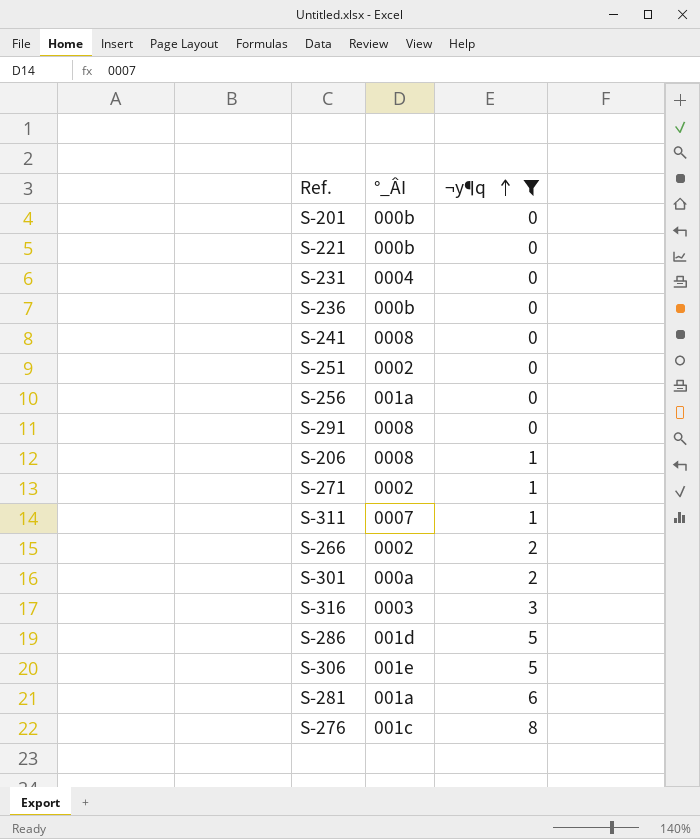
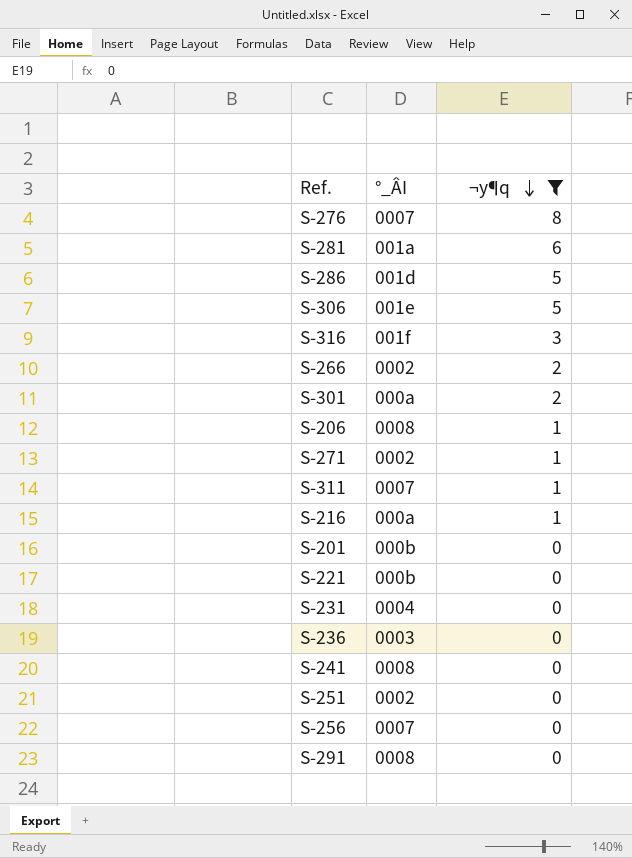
row order: ¬y¶q ascending -> ¬y¶q descending
S-276 | °_ÂI: 001c -> 0007
S-316 | °_ÂI: 0003 -> 001f
row S-216: none -> 000a | 1
S-236 | °_ÂI: 000b -> 0003
S-256 | °_ÂI: 001a -> 0007

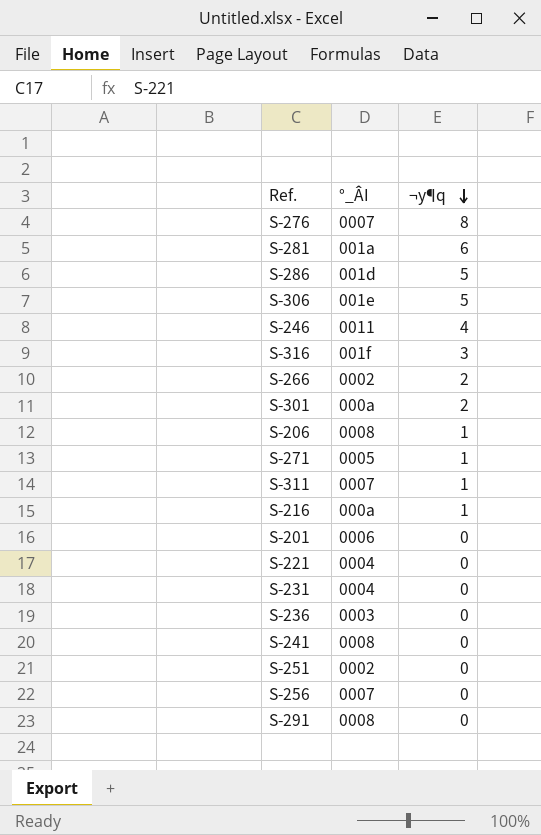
filter: ¬y¶q != 4 -> none
S-271 | °_ÂI: 0002 -> 0005
S-201 | °_ÂI: 000b -> 0006
S-221 | °_ÂI: 000b -> 0004

